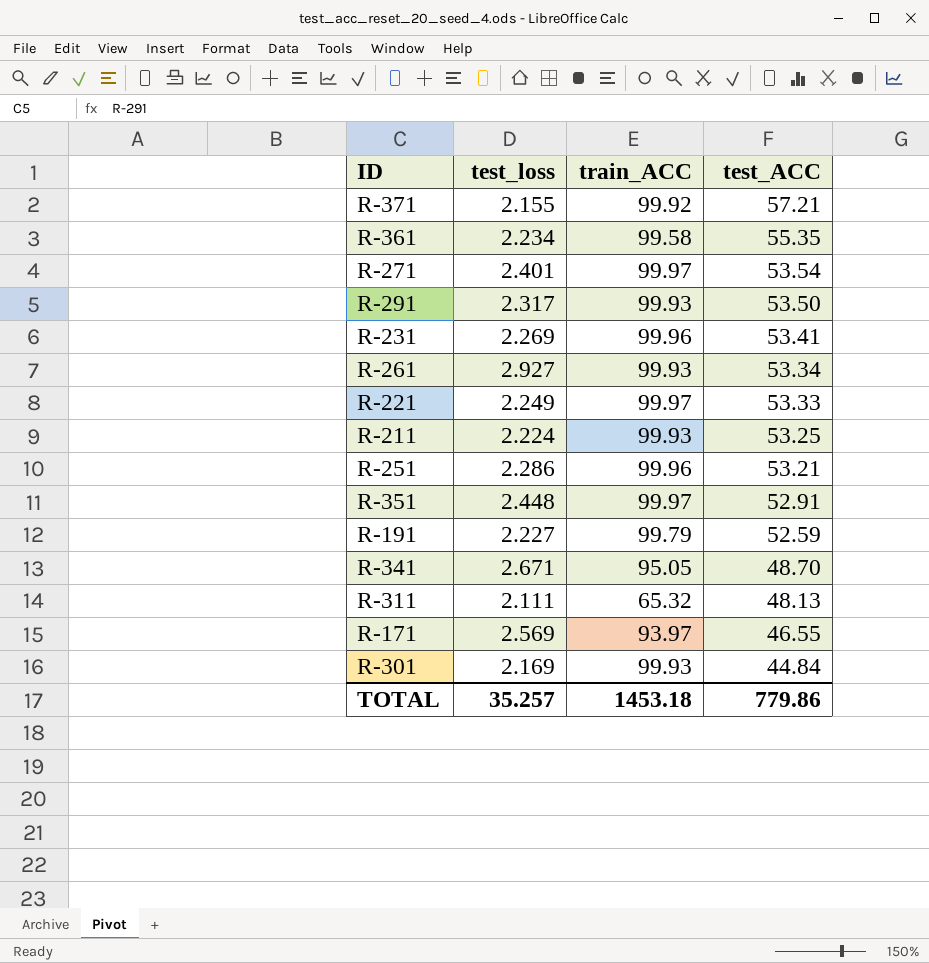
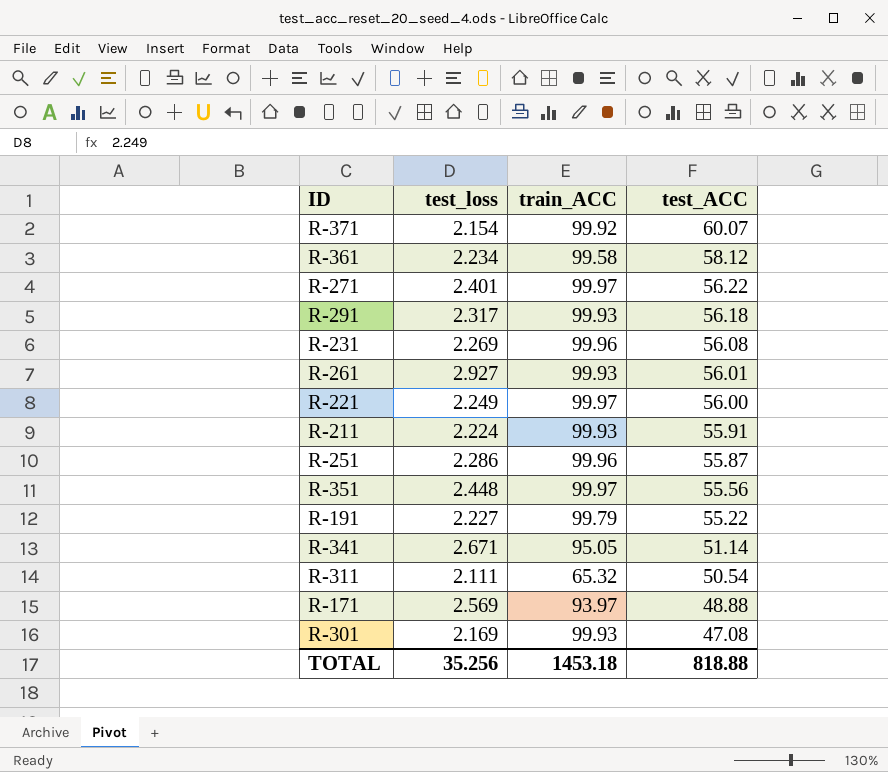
R-371 | test_loss: 2.155 -> 2.154
R-371 | test_ACC: 57.21 -> 60.07
R-361 | test_ACC: 55.35 -> 58.12
R-271 | test_ACC: 53.54 -> 56.22
R-291 | test_ACC: 53.50 -> 56.18
R-231 | test_ACC: 53.41 -> 56.08
R-261 | test_ACC: 53.34 -> 56.01
R-221 | test_ACC: 53.33 -> 56.00
R-211 | test_ACC: 53.25 -> 55.91
R-251 | test_ACC: 53.21 -> 55.87
R-351 | test_ACC: 52.91 -> 55.56
R-191 | test_ACC: 52.59 -> 55.22
R-341 | test_ACC: 48.70 -> 51.14
R-311 | test_ACC: 48.13 -> 50.54
R-171 | test_ACC: 46.55 -> 48.88
R-301 | test_ACC: 44.84 -> 47.08
TOTAL | test_loss: 35.257 -> 35.256
TOTAL | test_ACC: 779.86 -> 818.88

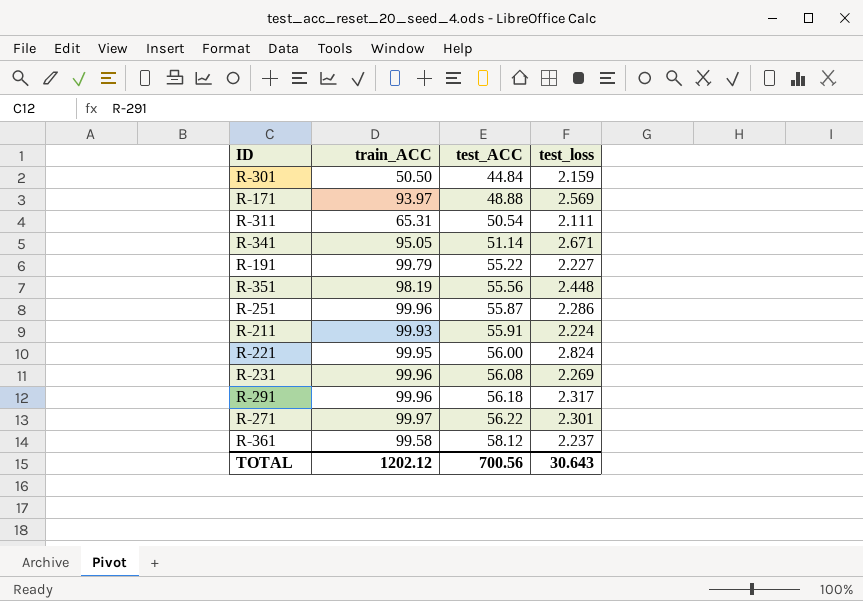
row order: test_ACC descending -> test_ACC ascending
column test_loss | position: 2 -> 4
row R-371: 2.154 | 99.92 | 60.07 -> none
row R-261: 2.927 | 99.93 | 56.01 -> none
R-301 | train_ACC: 99.93 -> 50.50
R-301 | test_ACC: 47.08 -> 44.84
R-301 | test_loss: 2.169 -> 2.159
R-311 | train_ACC: 65.32 -> 65.31
R-351 | train_ACC: 99.97 -> 98.19
R-221 | train_ACC: 99.97 -> 99.95
R-221 | test_loss: 2.249 -> 2.824
R-291 | train_ACC: 99.93 -> 99.96
R-271 | test_loss: 2.401 -> 2.301
R-361 | test_loss: 2.234 -> 2.237
TOTAL | train_ACC: 1453.18 -> 1202.12
TOTAL | test_ACC: 818.88 -> 700.56
TOTAL | test_loss: 35.256 -> 30.643

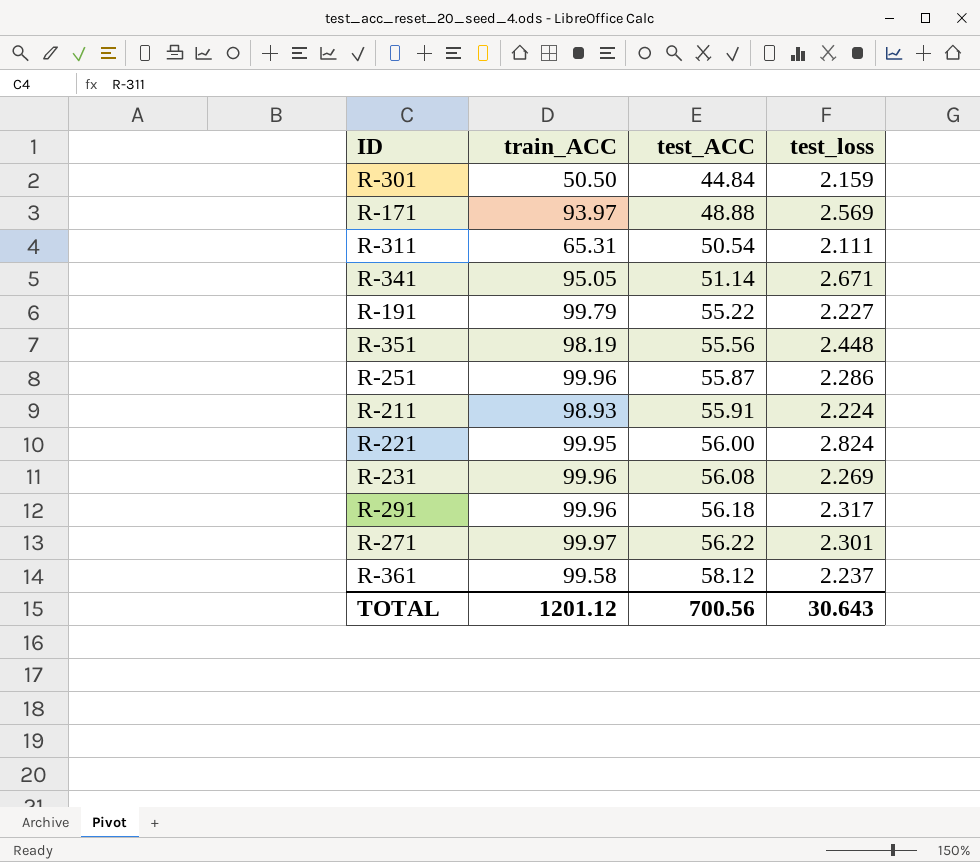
R-211 | train_ACC: 99.93 -> 98.93
TOTAL | train_ACC: 1202.12 -> 1201.12

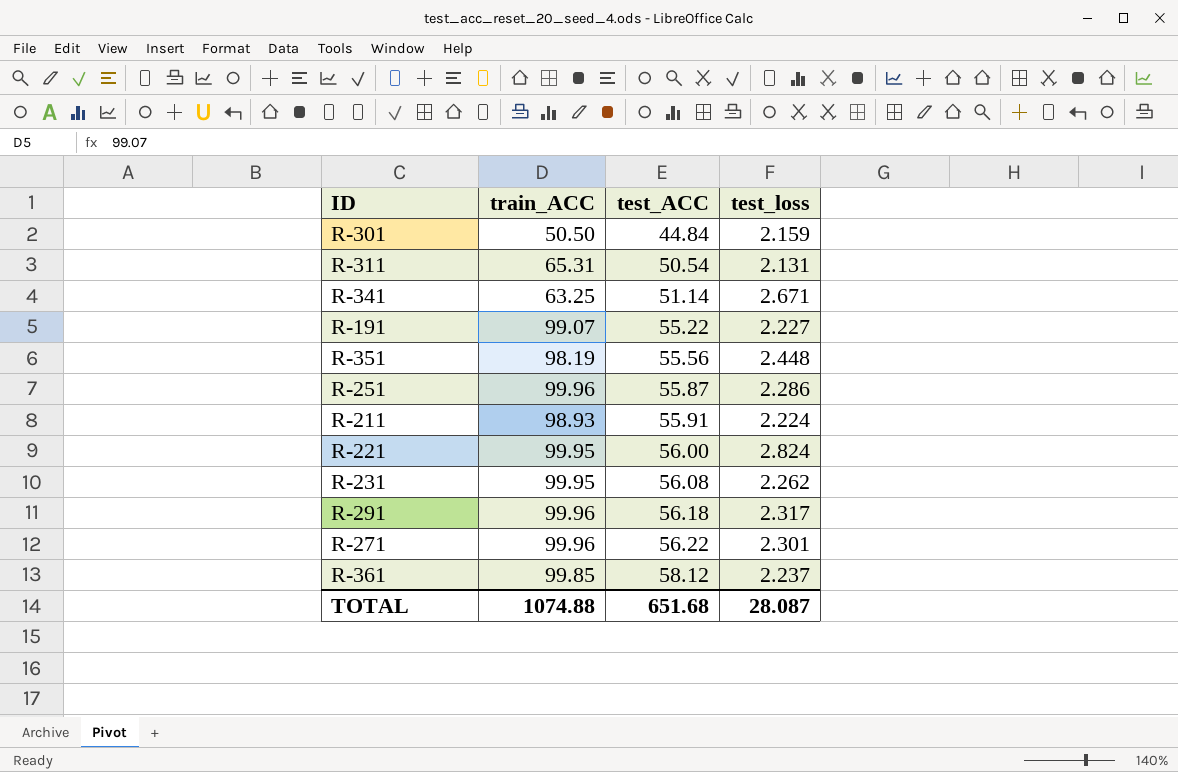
row R-171: 93.97 | 48.88 | 2.569 -> none
R-311 | test_loss: 2.111 -> 2.131
R-341 | train_ACC: 95.05 -> 63.25
R-191 | train_ACC: 99.79 -> 99.07
R-231 | train_ACC: 99.96 -> 99.95
R-231 | test_loss: 2.269 -> 2.262
R-271 | train_ACC: 99.97 -> 99.96
R-361 | train_ACC: 99.58 -> 99.85
TOTAL | train_ACC: 1201.12 -> 1074.88
TOTAL | test_ACC: 700.56 -> 651.68
TOTAL | test_loss: 30.643 -> 28.087

